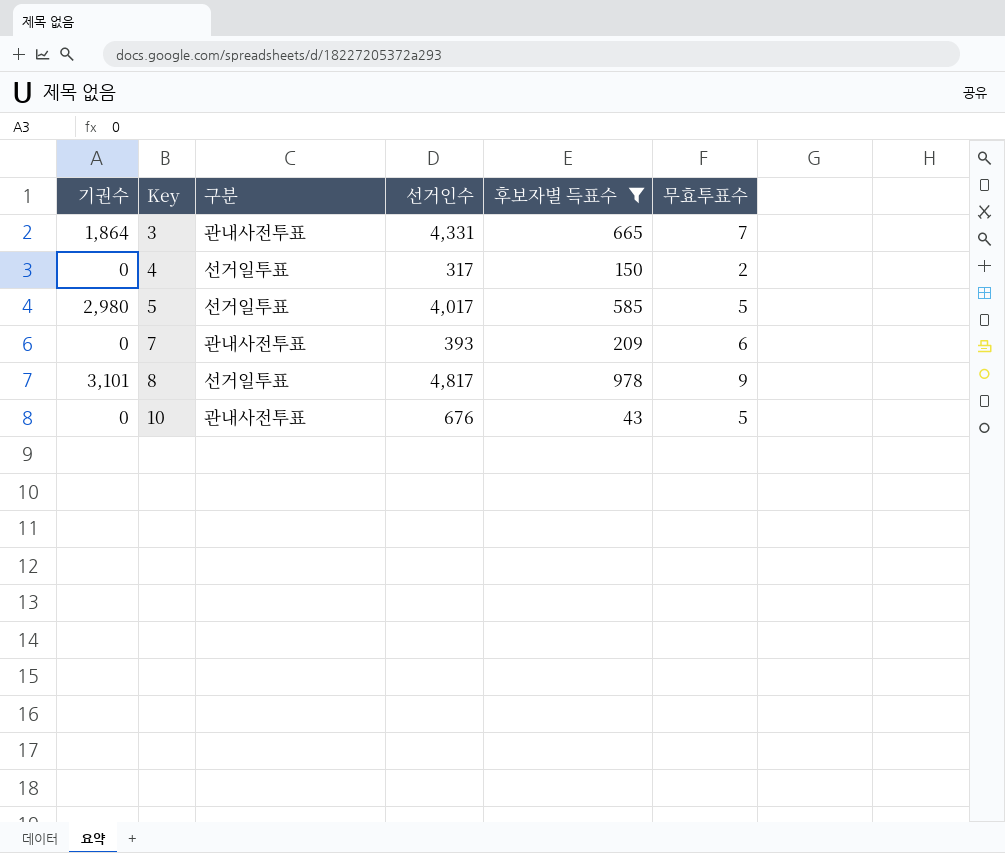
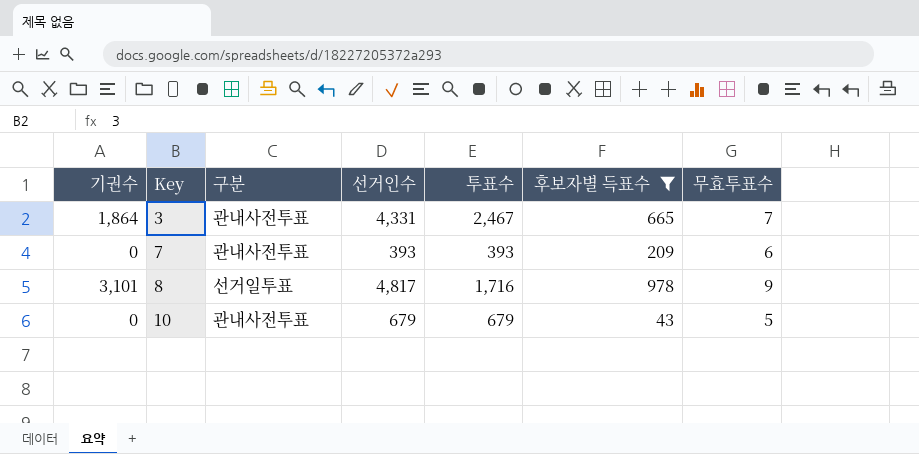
column 투표수 | formula: none -> [선거인수] - [기권수]
row 4: 0 | 선거일투표 | 317 | 150 | 2 -> none
row 5: 2,980 | 선거일투표 | 4,017 | 585 | 5 -> none
10 | 선거인수: 676 -> 679

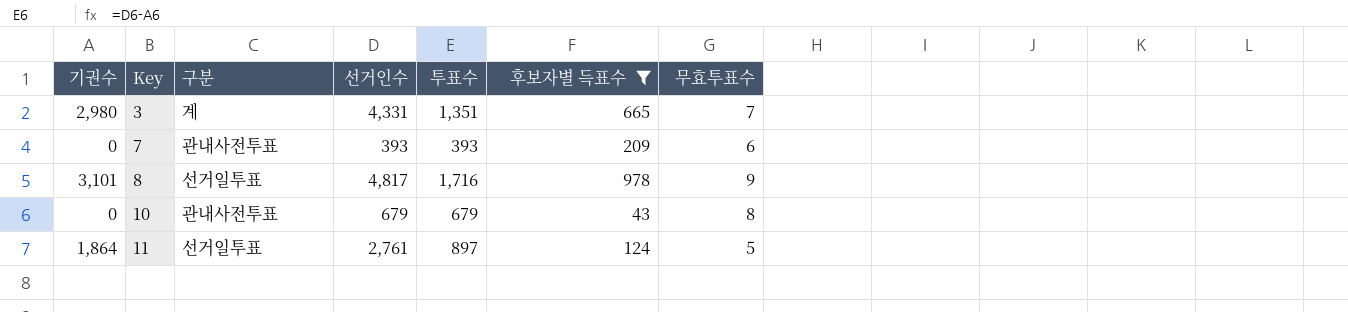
3 | 기권수: 1,864 -> 2,980
3 | 구분: 관내사전투표 -> 계
3 | 투표수: 2,467 -> 1,351
10 | 무효투표수: 5 -> 8
row 11: none -> 1,864 | 선거일투표 | 2,761 | 897 | 124 | 5

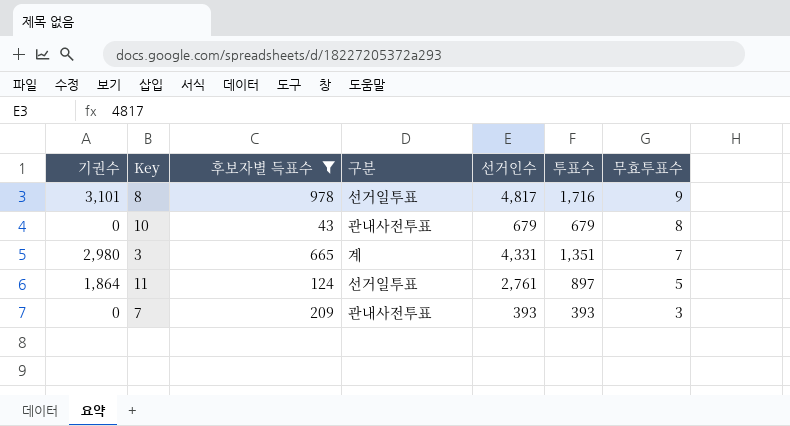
row order: Key ascending -> 무효투표수 descending
column 후보자별 득표수 | position: 6 -> 3
7 | 무효투표수: 6 -> 3

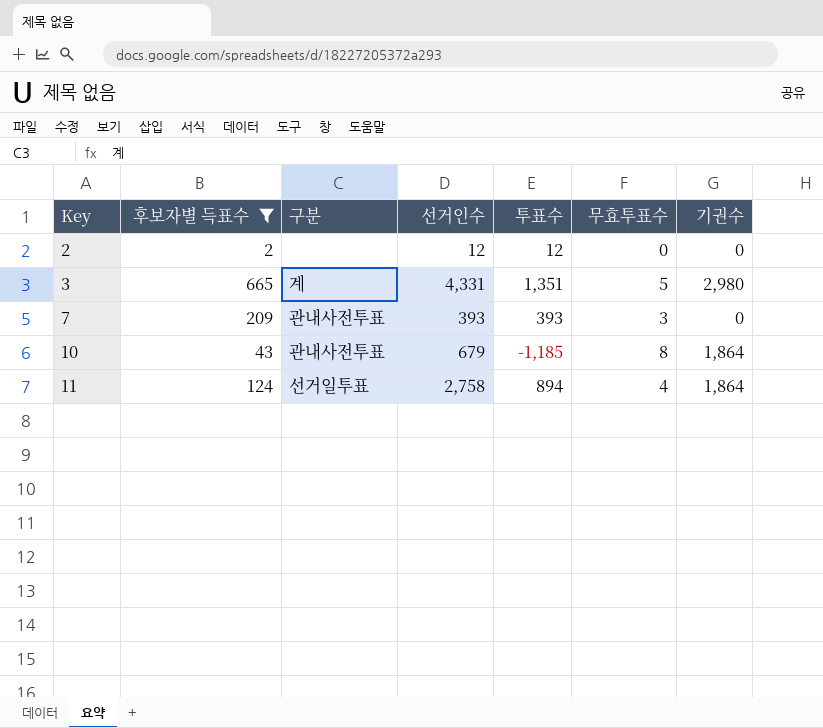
row order: 무효투표수 descending -> Key ascending
column 기권수 | position: 1 -> 7
row 8: 3,101 | 978 | 선거일투표 | 4,817 | 1,716 | 9 -> none
row 2: none -> 2 | none | 12 | 12 | 0 | 0
3 | 무효투표수: 7 -> 5
10 | 투표수: 679 -> -1,185
10 | 기권수: 0 -> 1,864
11 | 선거인수: 2,761 -> 2,758
11 | 투표수: 897 -> 894
11 | 무효투표수: 5 -> 4

